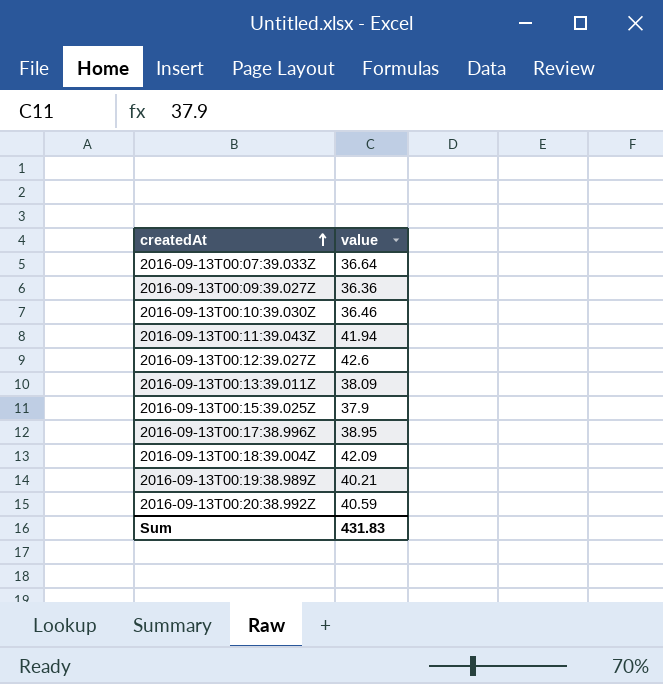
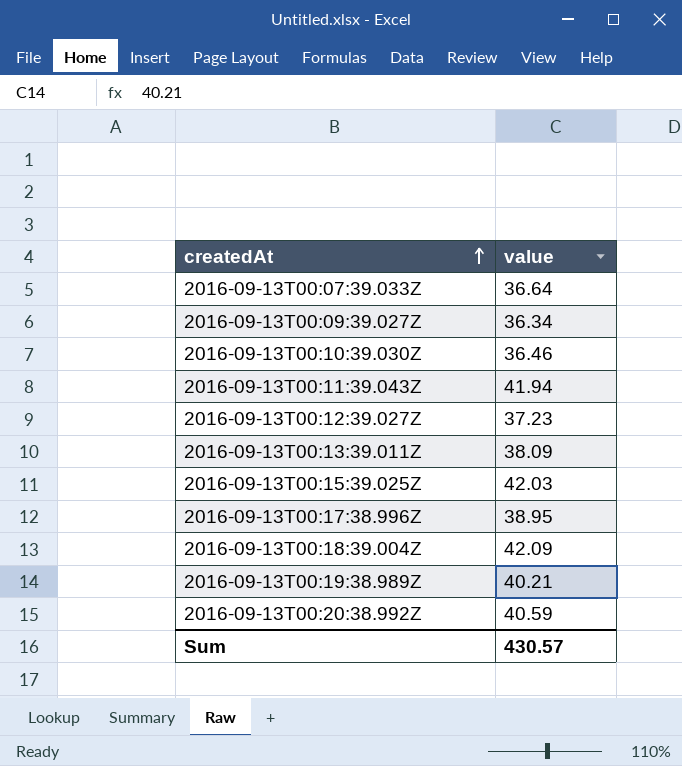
2016-09-13T00:09:39.027Z | value: 36.36 -> 36.34
2016-09-13T00:12:39.027Z | value: 42.6 -> 37.23
2016-09-13T00:15:39.025Z | value: 37.9 -> 42.03
Sum | value: 431.83 -> 430.57

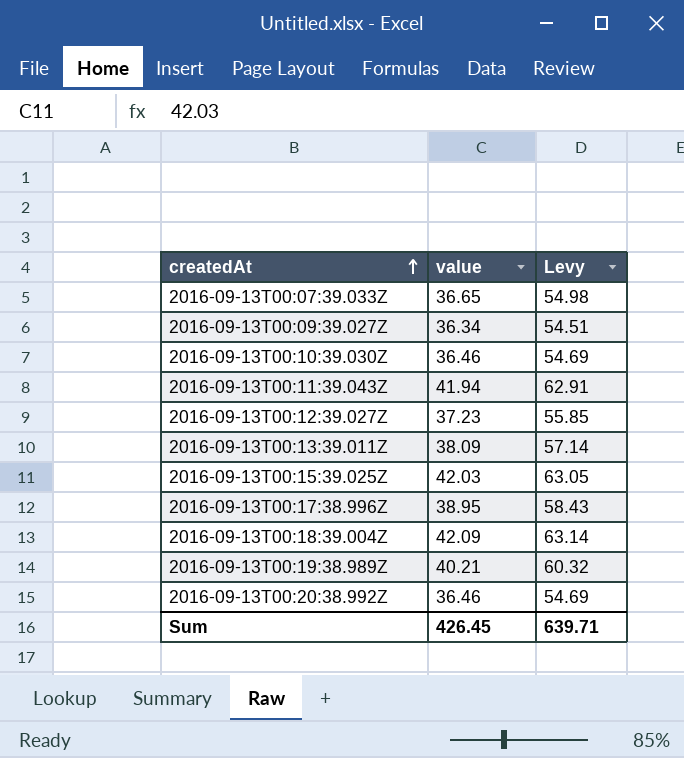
column Levy | formula: none -> [value] * 1.5
2016-09-13T00:07:39.033Z | value: 36.64 -> 36.65
2016-09-13T00:20:38.992Z | value: 40.59 -> 36.46
Sum | value: 430.57 -> 426.45

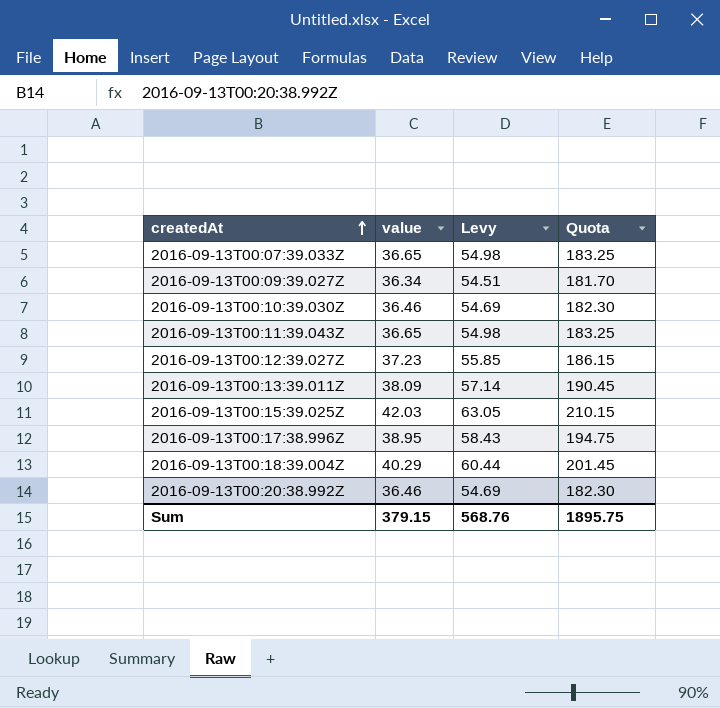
column Quota | formula: none -> [value] * 5
row 2016-09-13T00:19:38.989Z: 40.21 | 60.32 -> none
2016-09-13T00:11:39.043Z | value: 41.94 -> 36.65
2016-09-13T00:11:39.043Z | Levy: 62.91 -> 54.98
2016-09-13T00:18:39.004Z | value: 42.09 -> 40.29
2016-09-13T00:18:39.004Z | Levy: 63.14 -> 60.44
Sum | value: 426.45 -> 379.15
Sum | Levy: 639.71 -> 568.76

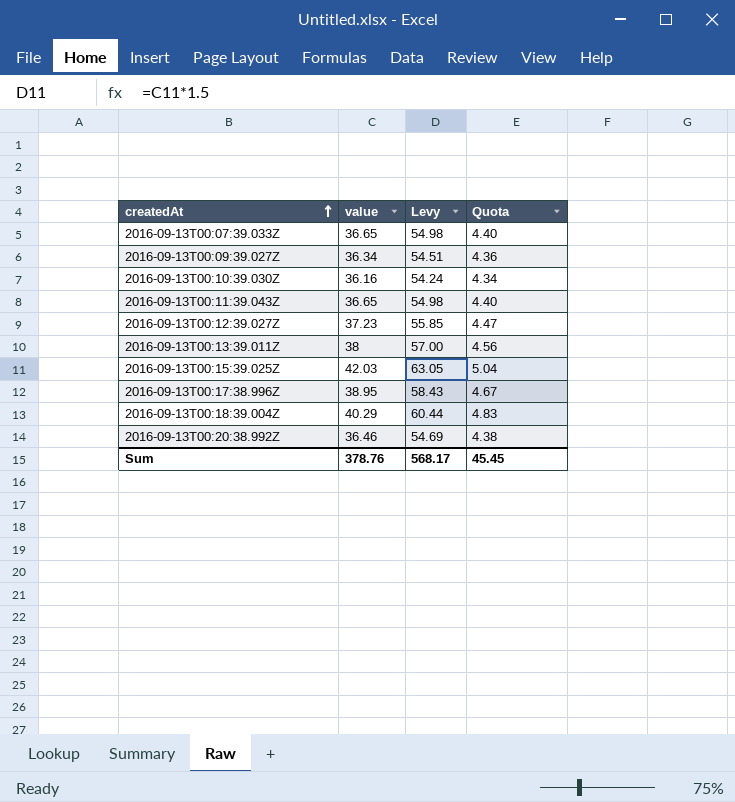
column Quota | formula: [value] * 5 -> [value] * 0.12
2016-09-13T00:10:39.030Z | value: 36.46 -> 36.16
2016-09-13T00:10:39.030Z | Levy: 54.69 -> 54.24
2016-09-13T00:13:39.011Z | value: 38.09 -> 38
2016-09-13T00:13:39.011Z | Levy: 57.14 -> 57.00
Sum | value: 379.15 -> 378.76
Sum | Levy: 568.76 -> 568.17
Sum | Quota: 1895.75 -> 45.45

